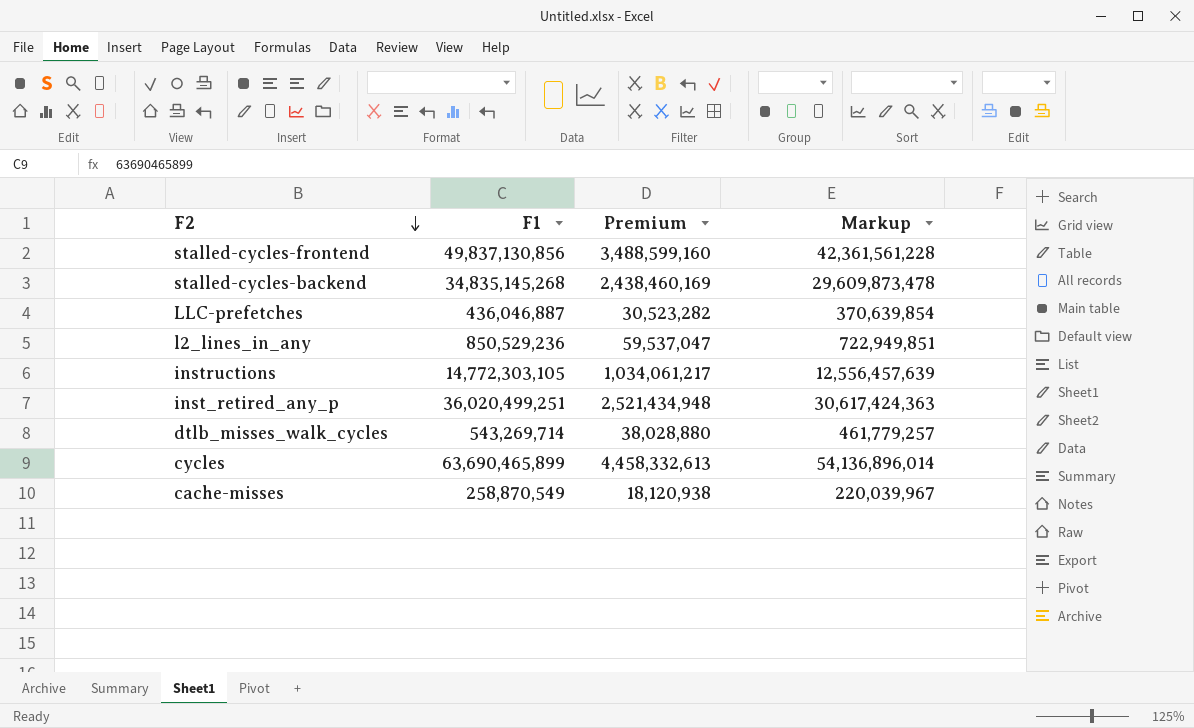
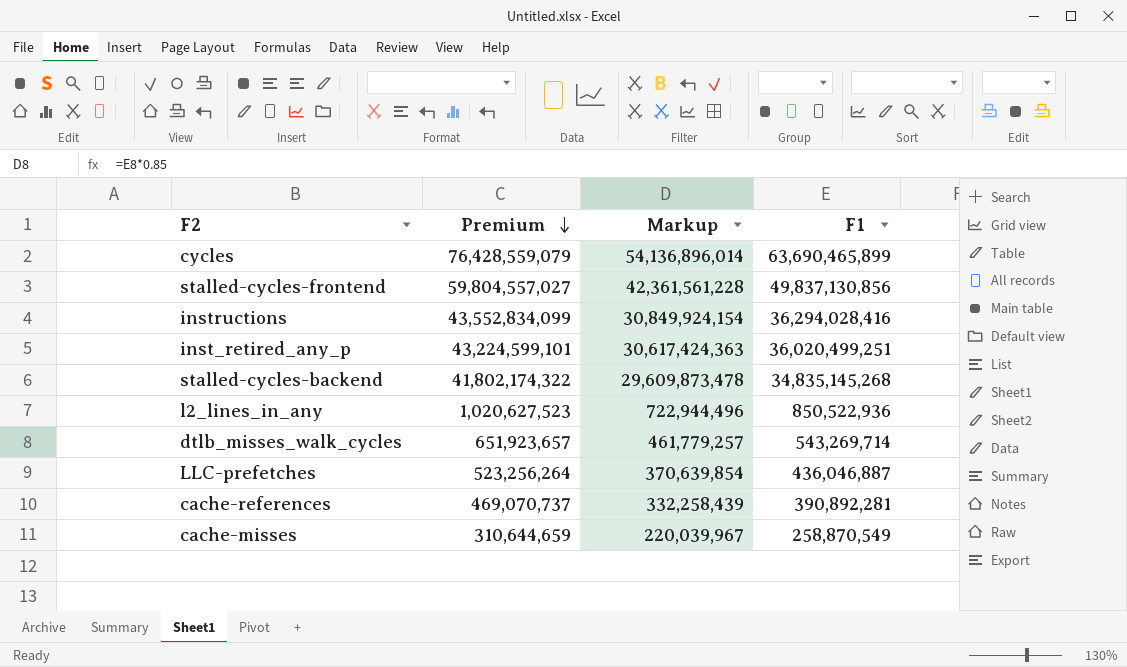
row order: F2 descending -> Premium descending
column Premium | formula: [F1] * 0.07 -> [F1] * 1.2
column F1 | position: 2 -> 4
instructions | Markup: 12,556,457,639 -> 30,849,924,154
instructions | F1: 14,772,303,105 -> 36,294,028,416
l2_lines_in_any | Markup: 722,949,851 -> 722,944,496
l2_lines_in_any | F1: 850,529,236 -> 850,522,936
row cache-references: none -> 469,070,737 | 332,258,439 | 390,892,281

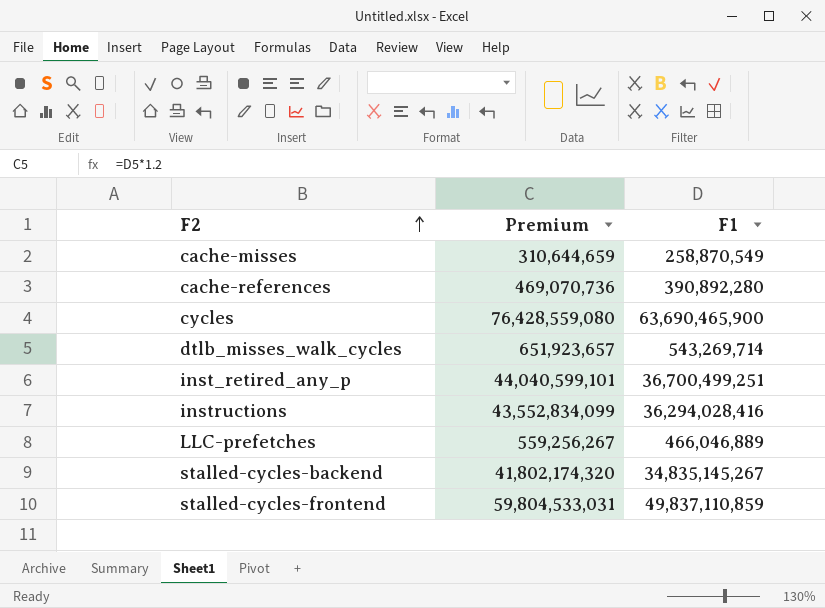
row order: Premium descending -> F2 ascending
column Markup | formula: [F1] * 0.85 -> none
row l2_lines_in_any: 1,020,627,523 | 722,944,496 | 850,522,936 -> none
cache-references | Premium: 469,070,737 -> 469,070,736
cache-references | F1: 390,892,281 -> 390,892,280
cycles | Premium: 76,428,559,079 -> 76,428,559,080
cycles | F1: 63,690,465,899 -> 63,690,465,900
inst_retired_any_p | Premium: 43,224,599,101 -> 44,040,599,101
inst_retired_any_p | F1: 36,020,499,251 -> 36,700,499,251
LLC-prefetches | Premium: 523,256,264 -> 559,256,267
LLC-prefetches | F1: 436,046,887 -> 466,046,889
stalled-cycles-backend | Premium: 41,802,174,322 -> 41,802,174,320
stalled-cycles-backend | F1: 34,835,145,268 -> 34,835,145,267
stalled-cycles-frontend | Premium: 59,804,557,027 -> 59,804,533,031
stalled-cycles-frontend | F1: 49,837,130,856 -> 49,837,110,859

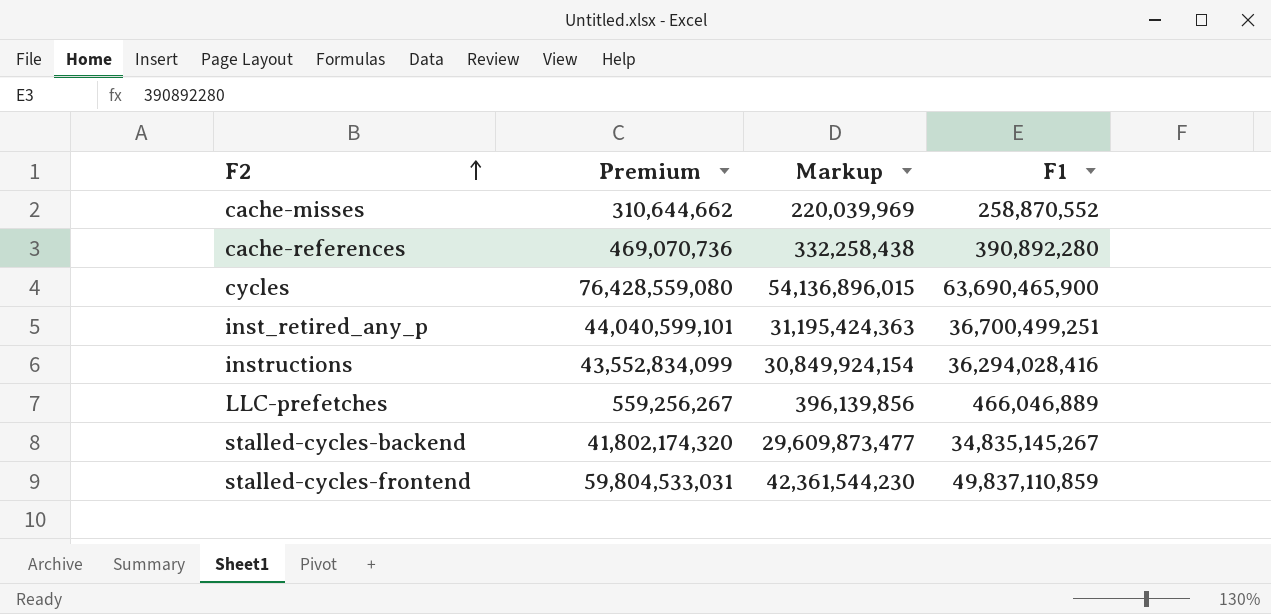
column Markup | formula: none -> [F1] * 0.85
row dtlb_misses_walk_cycles: 651,923,657 | 543,269,714 -> none
cache-misses | Premium: 310,644,659 -> 310,644,662
cache-misses | F1: 258,870,549 -> 258,870,552

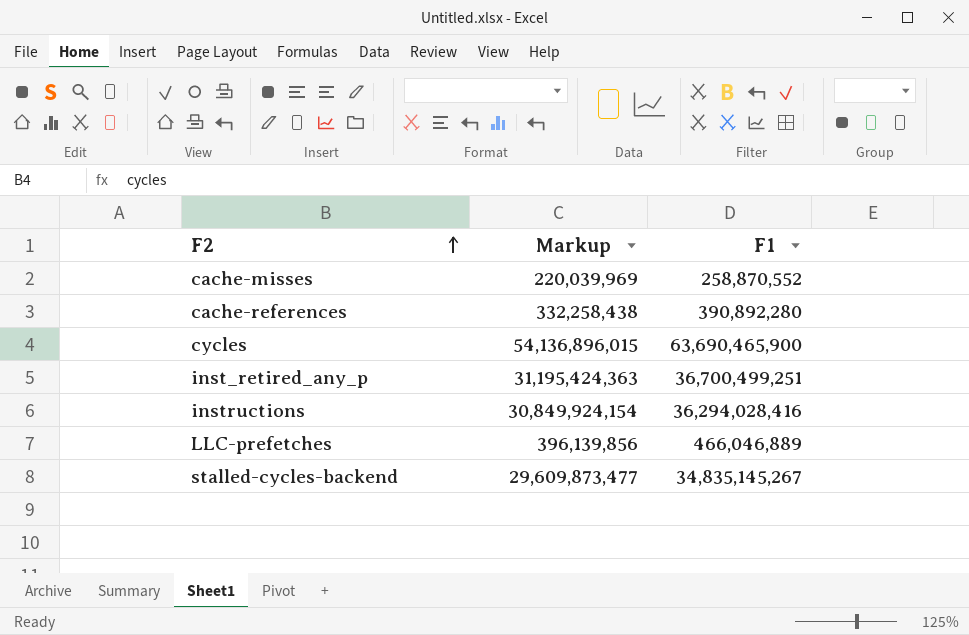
column Premium | formula: [F1] * 1.2 -> none
row stalled-cycles-frontend: 59,804,533,031 | 42,361,544,230 | 49,837,110,859 -> none

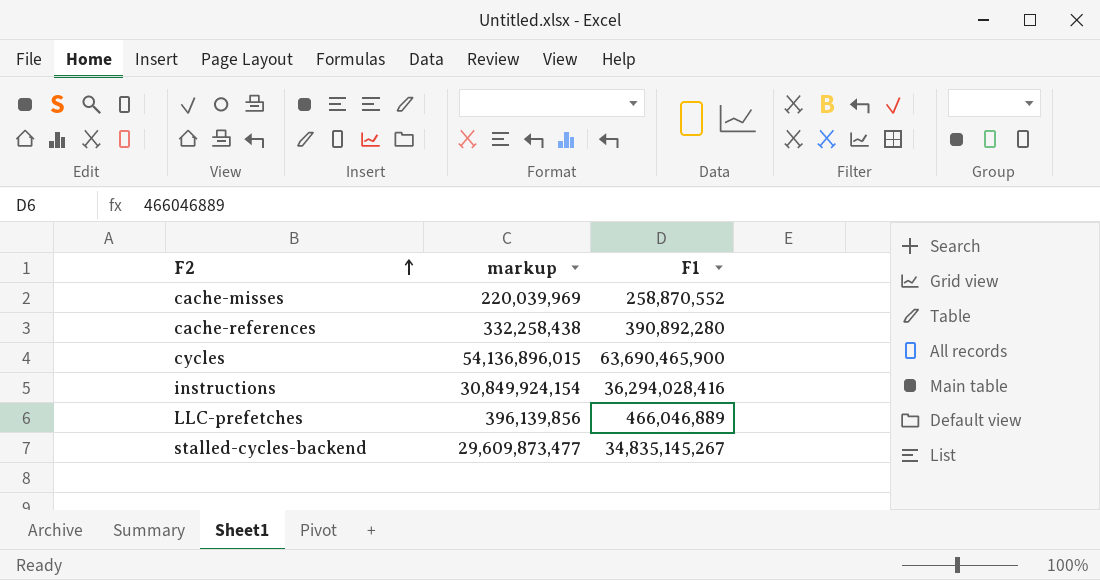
column name: Markup -> markup
row inst_retired_any_p: 31,195,424,363 | 36,700,499,251 -> none

